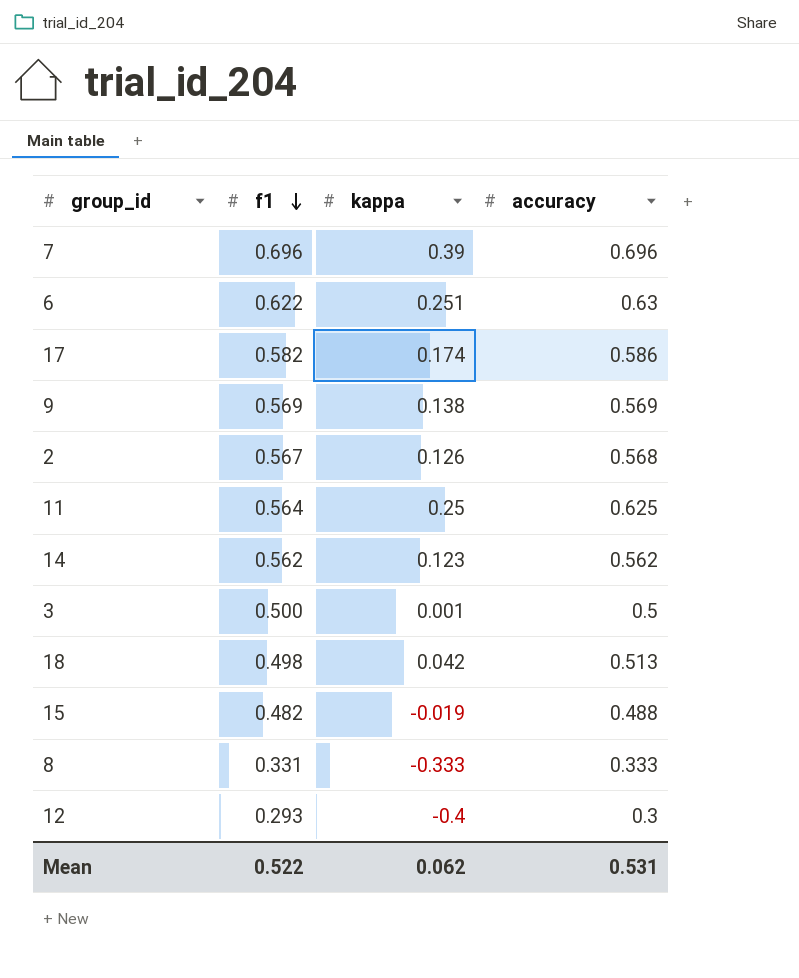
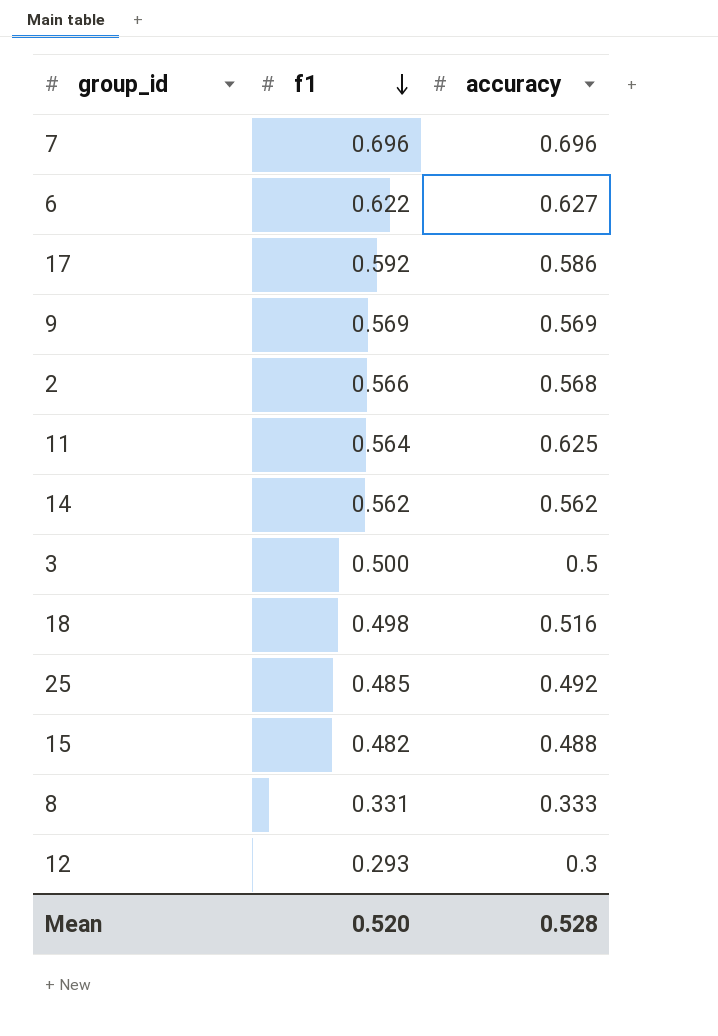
column kappa | position: 3 -> none
6 | accuracy: 0.63 -> 0.627
17 | f1: 0.582 -> 0.592
2 | f1: 0.567 -> 0.566
18 | accuracy: 0.513 -> 0.516
row 25: none -> 0.485 | 0.492
Mean | f1: 0.522 -> 0.520
Mean | accuracy: 0.531 -> 0.528

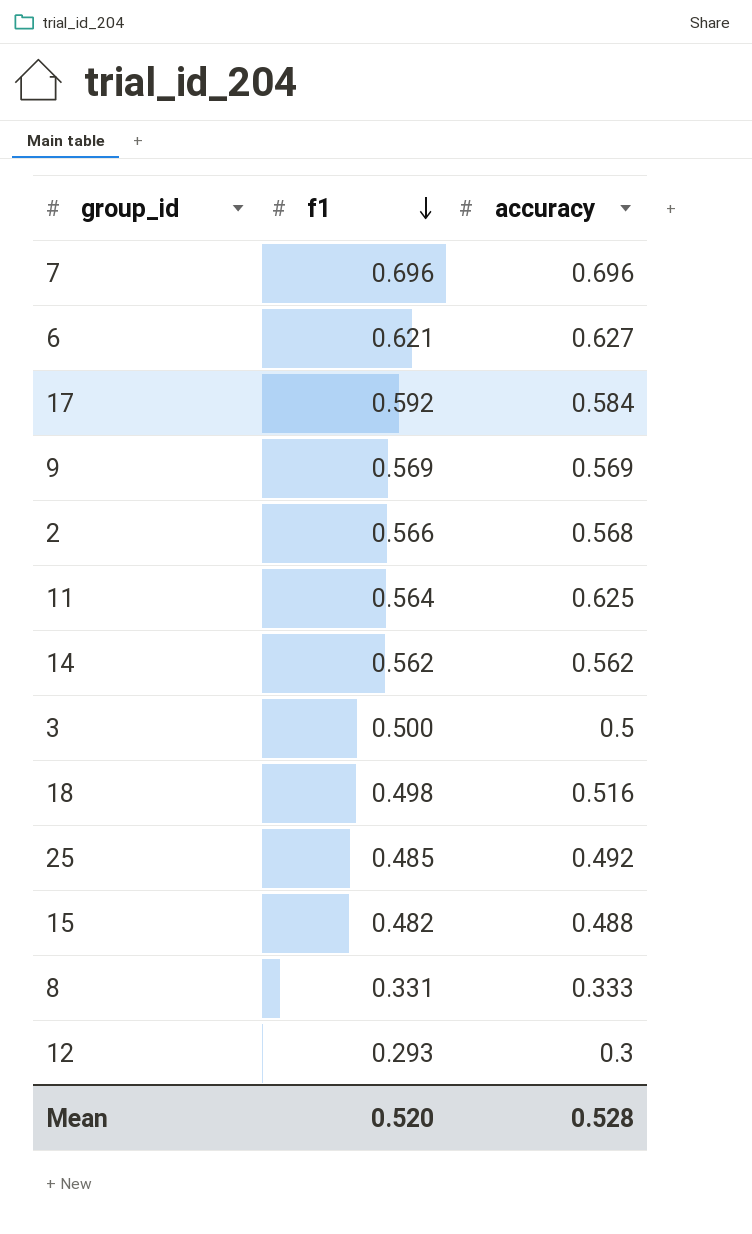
6 | f1: 0.622 -> 0.621
17 | accuracy: 0.586 -> 0.584

